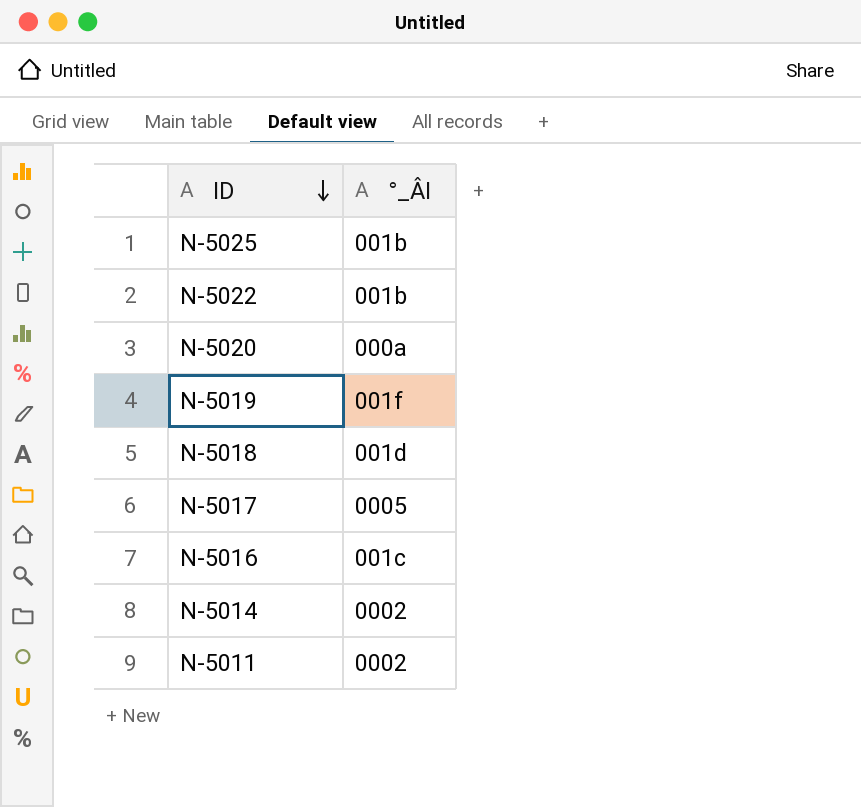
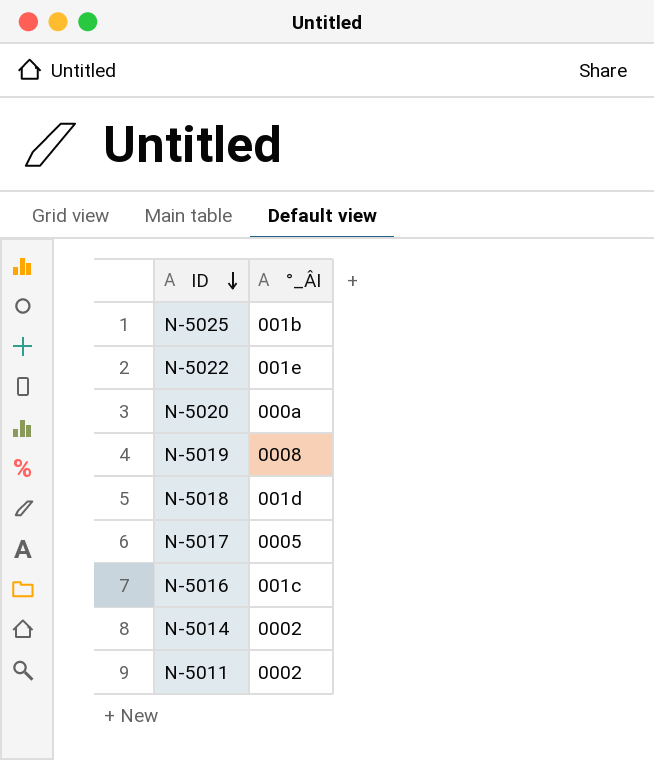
N-5022 | °_ÂI: 001b -> 001e
N-5019 | °_ÂI: 001f -> 0008

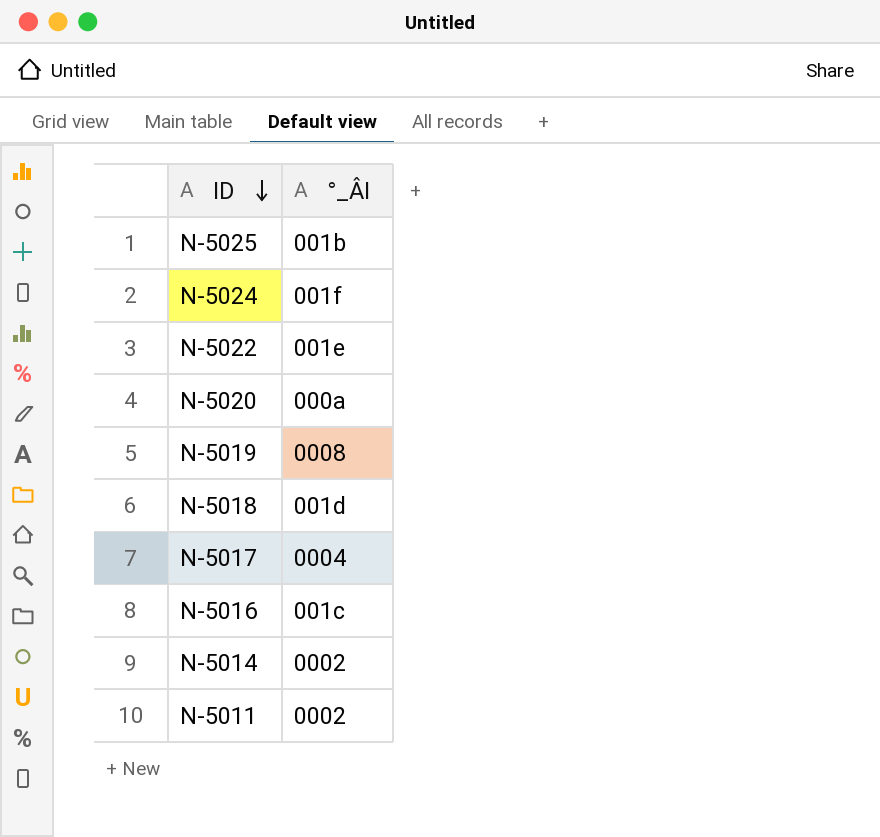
row N-5024: none -> 001f
N-5017 | °_ÂI: 0005 -> 0004

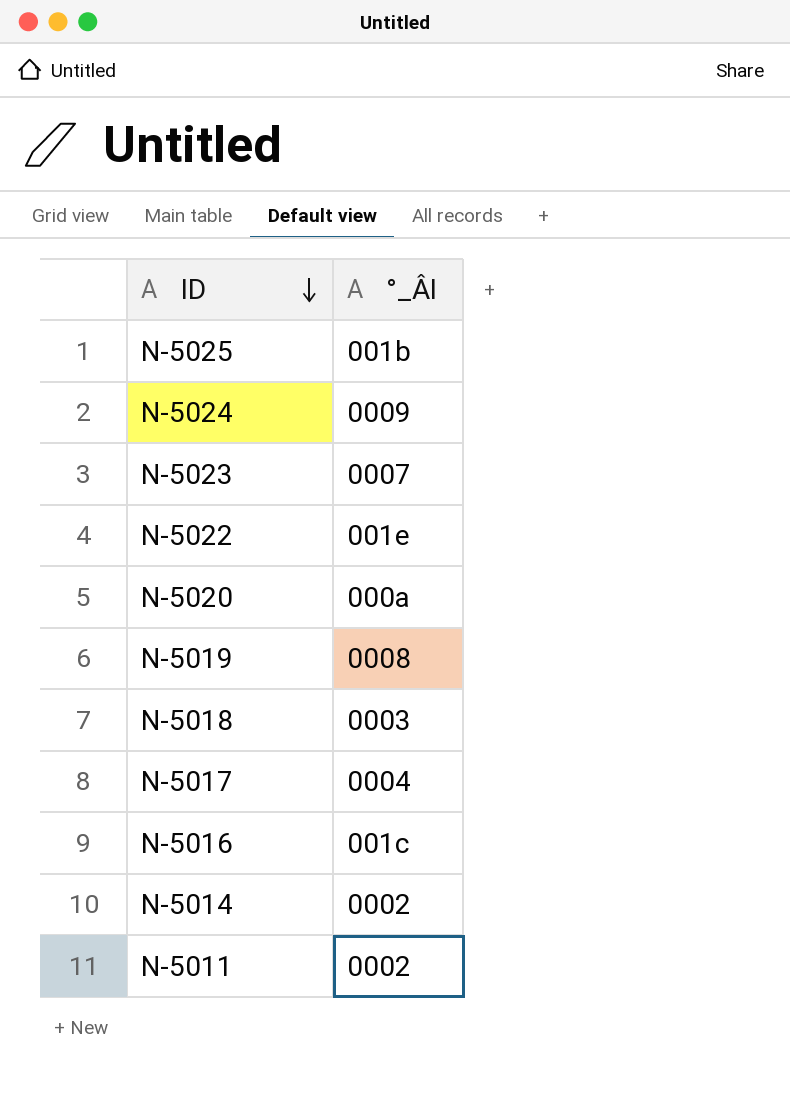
N-5024 | °_ÂI: 001f -> 0009
row N-5023: none -> 0007
N-5018 | °_ÂI: 001d -> 0003

